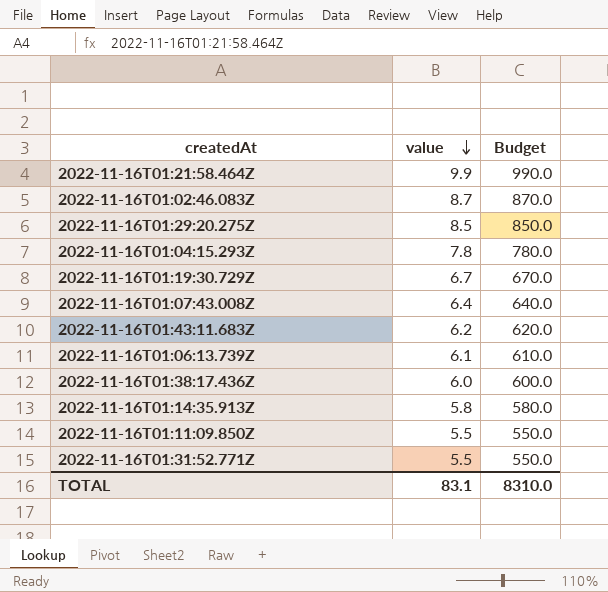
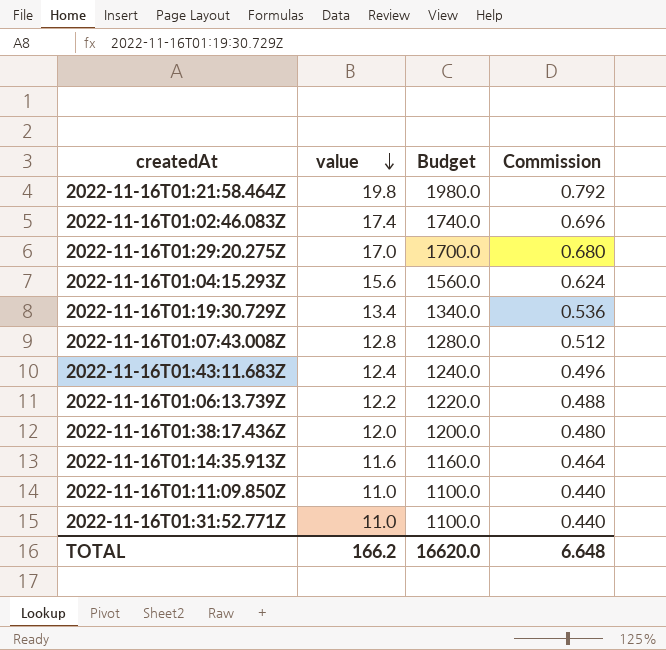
column Commission | formula: none -> [value] * 0.04
2022-11-16T01:21:58.464Z | value: 9.9 -> 19.8
2022-11-16T01:21:58.464Z | Budget: 990.0 -> 1980.0
2022-11-16T01:02:46.083Z | value: 8.7 -> 17.4
2022-11-16T01:02:46.083Z | Budget: 870.0 -> 1740.0
2022-11-16T01:29:20.275Z | value: 8.5 -> 17.0
2022-11-16T01:29:20.275Z | Budget: 850.0 -> 1700.0
2022-11-16T01:04:15.293Z | value: 7.8 -> 15.6
2022-11-16T01:04:15.293Z | Budget: 780.0 -> 1560.0
2022-11-16T01:19:30.729Z | value: 6.7 -> 13.4
2022-11-16T01:19:30.729Z | Budget: 670.0 -> 1340.0
2022-11-16T01:07:43.008Z | value: 6.4 -> 12.8
2022-11-16T01:07:43.008Z | Budget: 640.0 -> 1280.0
2022-11-16T01:43:11.683Z | value: 6.2 -> 12.4
2022-11-16T01:43:11.683Z | Budget: 620.0 -> 1240.0
2022-11-16T01:06:13.739Z | value: 6.1 -> 12.2
2022-11-16T01:06:13.739Z | Budget: 610.0 -> 1220.0
2022-11-16T01:38:17.436Z | value: 6.0 -> 12.0
2022-11-16T01:38:17.436Z | Budget: 600.0 -> 1200.0
2022-11-16T01:14:35.913Z | value: 5.8 -> 11.6
2022-11-16T01:14:35.913Z | Budget: 580.0 -> 1160.0
2022-11-16T01:11:09.850Z | value: 5.5 -> 11.0
2022-11-16T01:11:09.850Z | Budget: 550.0 -> 1100.0
2022-11-16T01:31:52.771Z | value: 5.5 -> 11.0
2022-11-16T01:31:52.771Z | Budget: 550.0 -> 1100.0
TOTAL | value: 83.1 -> 166.2
TOTAL | Budget: 8310.0 -> 16620.0

